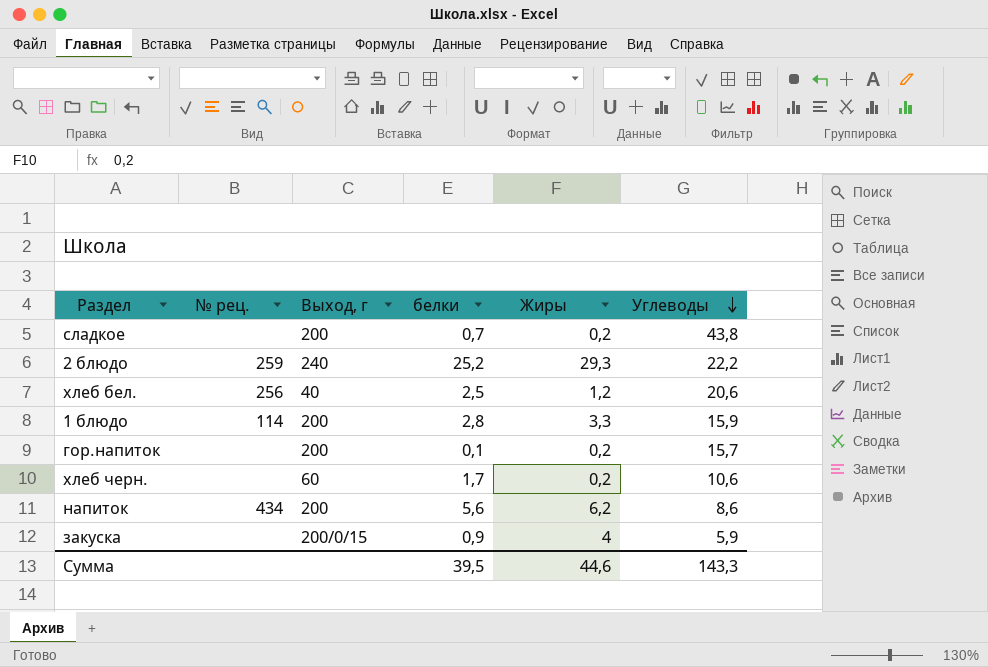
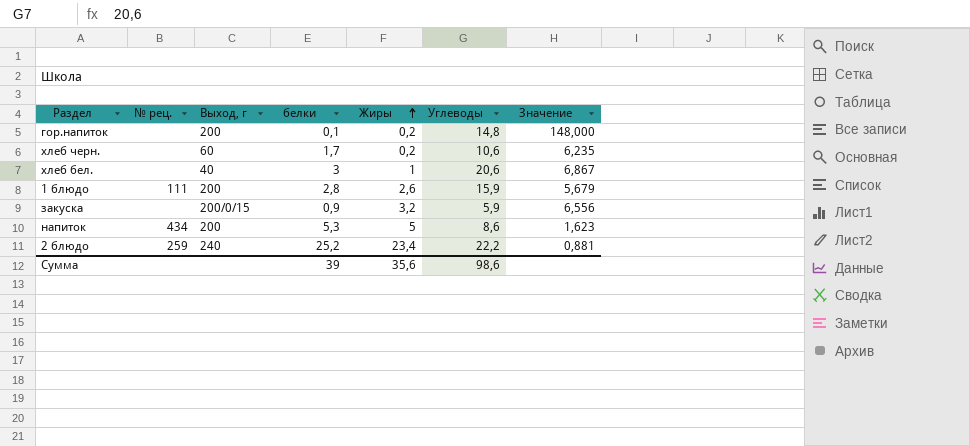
row order: Углеводы descending -> Жиры ascending
column Значение | formula: none -> [Углеводы] / [белки]
row сладкое: none | 200 | 0,7 | 0,2 | 43,8 -> none
гор.напиток | Углеводы: 15,7 -> 14,8
хлеб бел. | № рец.: 256 -> none
хлеб бел. | белки: 2,5 -> 3
хлеб бел. | Жиры: 1,2 -> 1
1 блюдо | № рец.: 114 -> 111
1 блюдо | Жиры: 3,3 -> 2,6
закуска | Жиры: 4 -> 3,2
напиток | белки: 5,6 -> 5,3
напиток | Жиры: 6,2 -> 5
2 блюдо | Жиры: 29,3 -> 23,4
Сумма | белки: 39,5 -> 39
Сумма | Жиры: 44,6 -> 35,6
Сумма | Углеводы: 143,3 -> 98,6

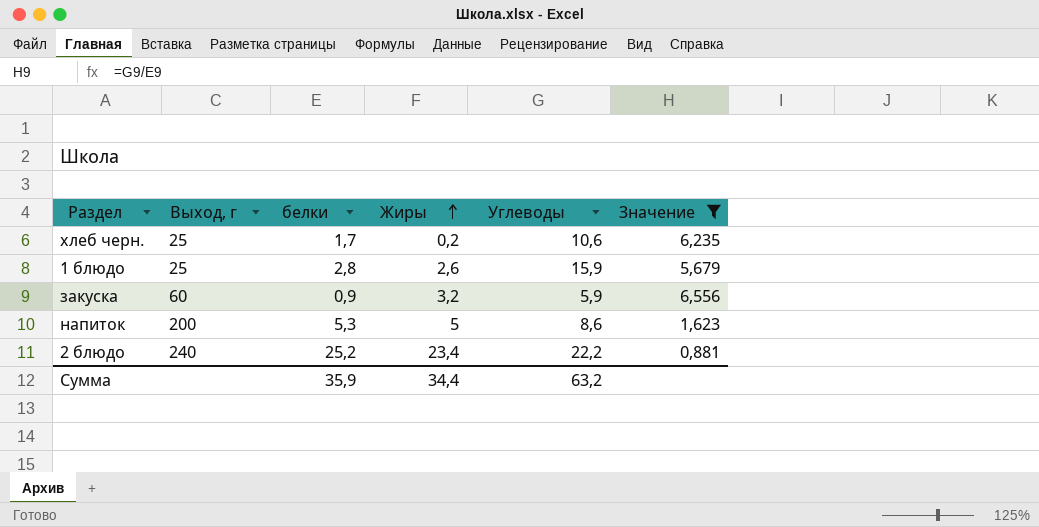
filter: none -> Значение <= 6,556
column № рец. | position: 2 -> none
хлеб черн. | Выход, г: 60 -> 25
1 блюдо | Выход, г: 200 -> 25
закуска | Выход, г: 200/0/15 -> 60
Сумма | белки: 39 -> 35,9
Сумма | Жиры: 35,6 -> 34,4
Сумма | Углеводы: 98,6 -> 63,2

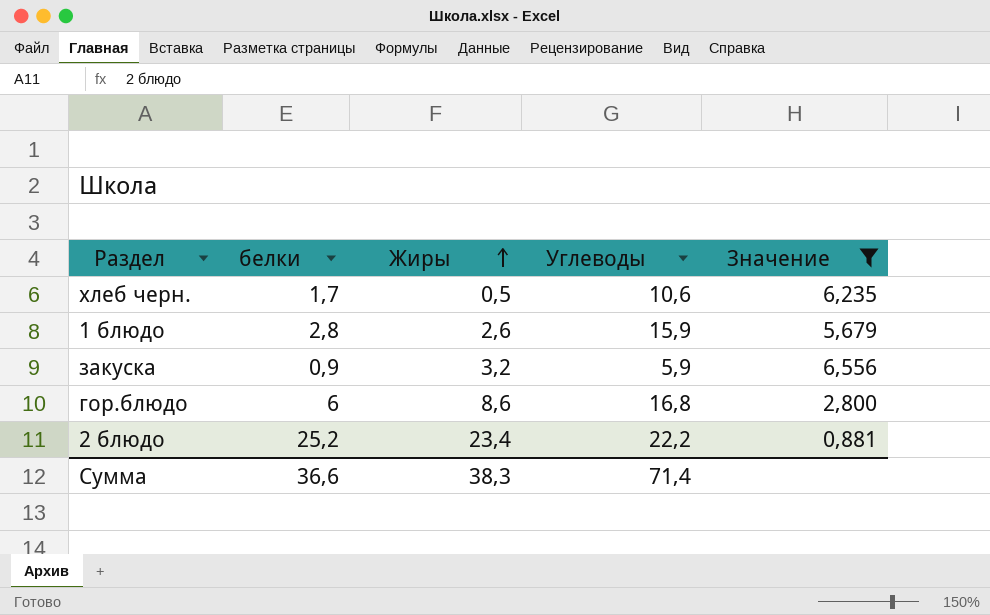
column Выход, г | position: 2 -> none
row напиток: 200 | 5,3 | 5 | 8,6 | 1,623 -> none
хлеб черн. | Жиры: 0,2 -> 0,5
row гор.блюдо: none -> 6 | 8,6 | 16,8 | 2,800
Сумма | белки: 35,9 -> 36,6
Сумма | Жиры: 34,4 -> 38,3
Сумма | Углеводы: 63,2 -> 71,4

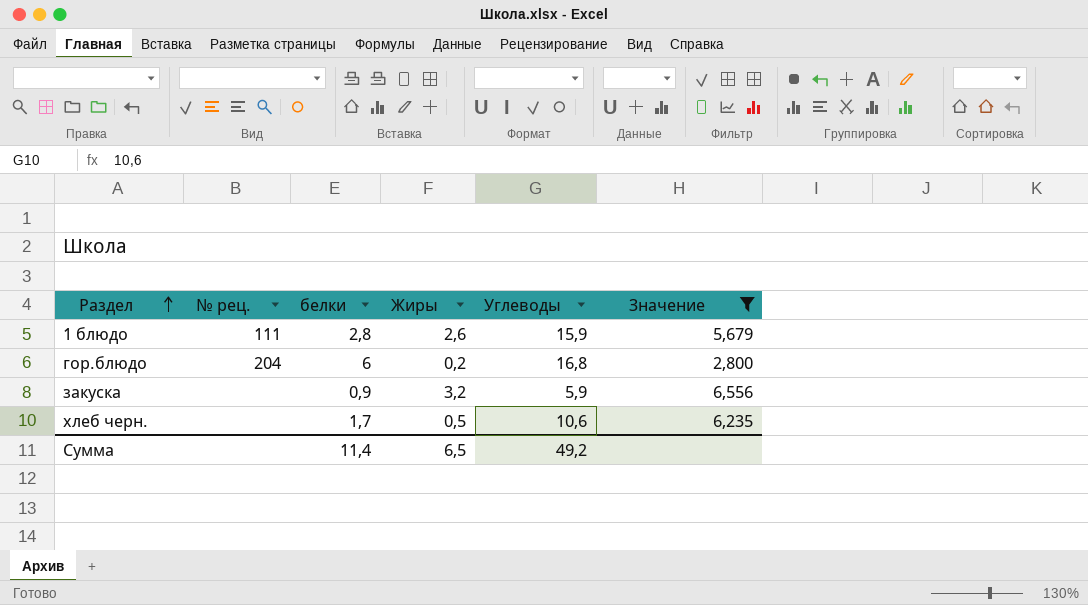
row order: Жиры ascending -> Раздел ascending
column № рец. | position: none -> 2
row 2 блюдо: 25,2 | 23,4 | 22,2 | 0,881 -> none
гор.блюдо | Жиры: 8,6 -> 0,2
Сумма | белки: 36,6 -> 11,4
Сумма | Жиры: 38,3 -> 6,5
Сумма | Углеводы: 71,4 -> 49,2

